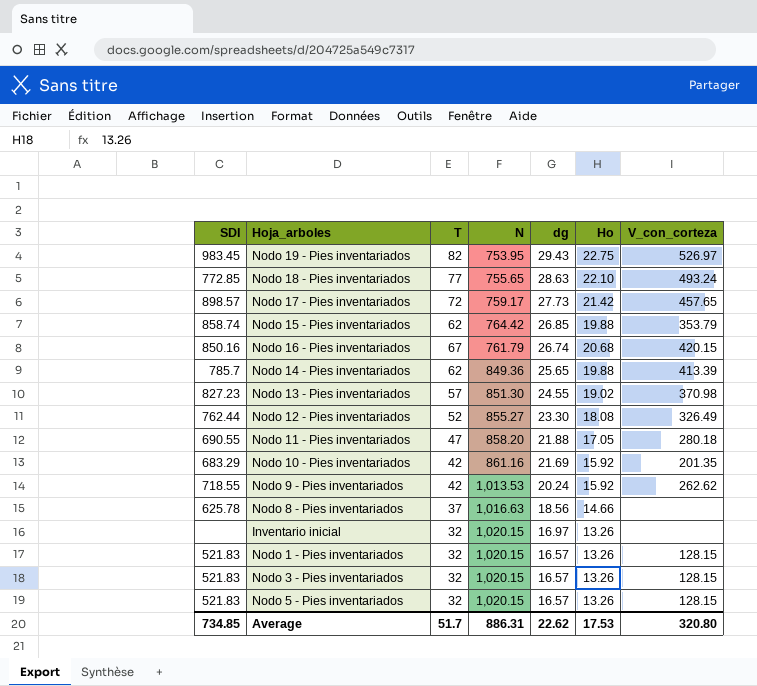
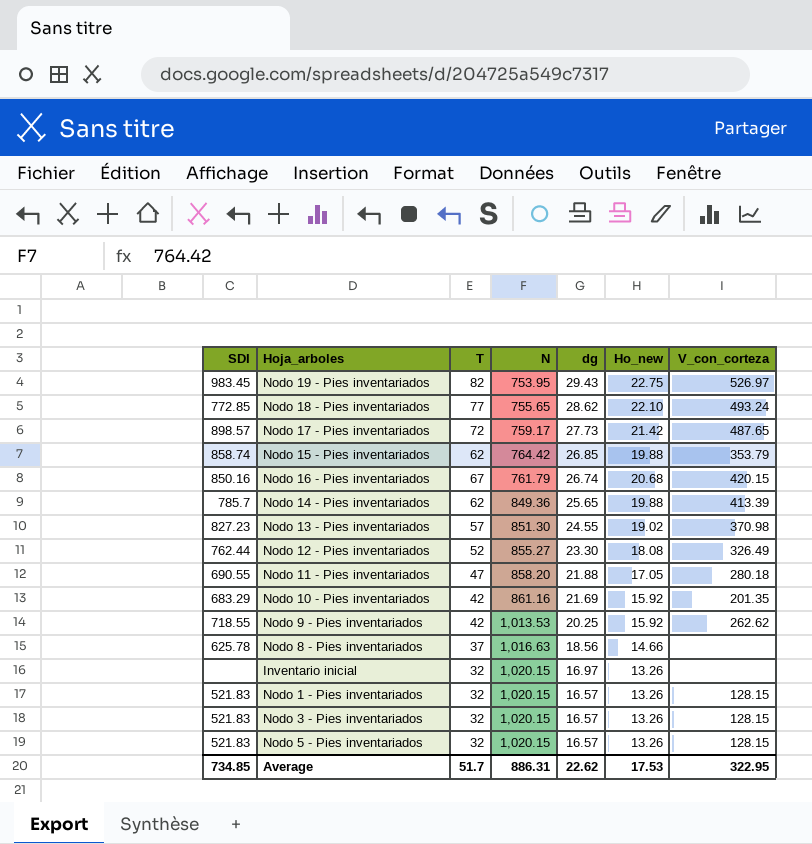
column name: Ho -> Ho_new
Nodo 18 - Pies inventariados | dg: 28.63 -> 28.62
Nodo 17 - Pies inventariados | V_con_corteza: 457.65 -> 487.65
Nodo 9 - Pies inventariados | dg: 20.24 -> 20.25
Average | V_con_corteza: 320.80 -> 322.95

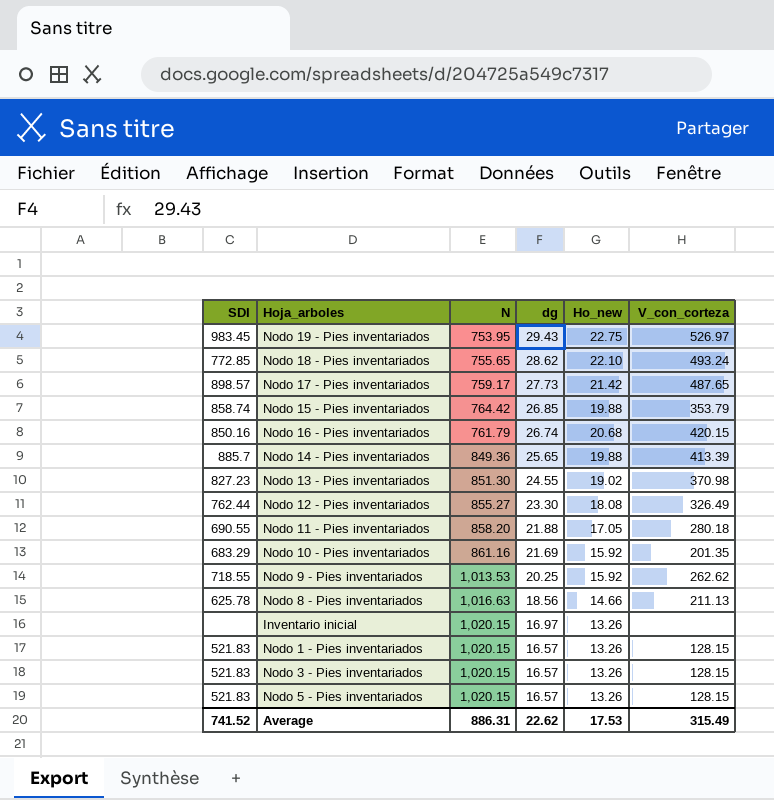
column T | position: 3 -> none
Nodo 14 - Pies inventariados | SDI: 785.7 -> 885.7
Nodo 8 - Pies inventariados | V_con_corteza: none -> 211.13
Average | SDI: 734.85 -> 741.52
Average | V_con_corteza: 322.95 -> 315.49

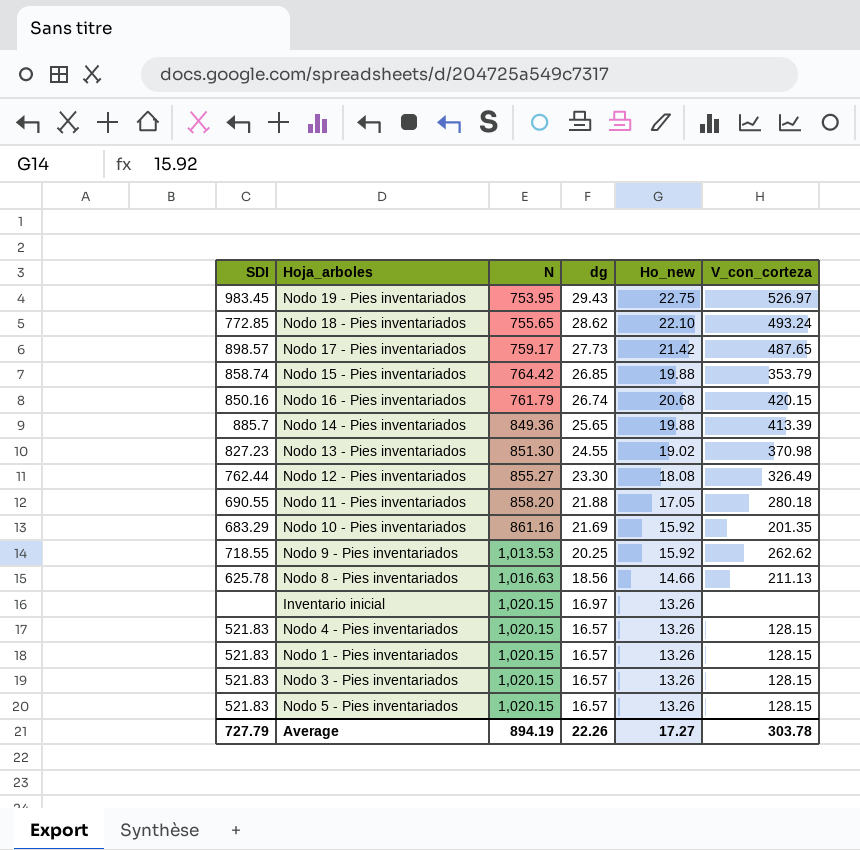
row Nodo 4 - Pies inventariados: none -> 521.83 | 1,020.15 | 16.57 | 13.26 | 128.15
Average | SDI: 741.52 -> 727.79
Average | N: 886.31 -> 894.19
Average | dg: 22.62 -> 22.26
Average | Ho_new: 17.53 -> 17.27
Average | V_con_corteza: 315.49 -> 303.78

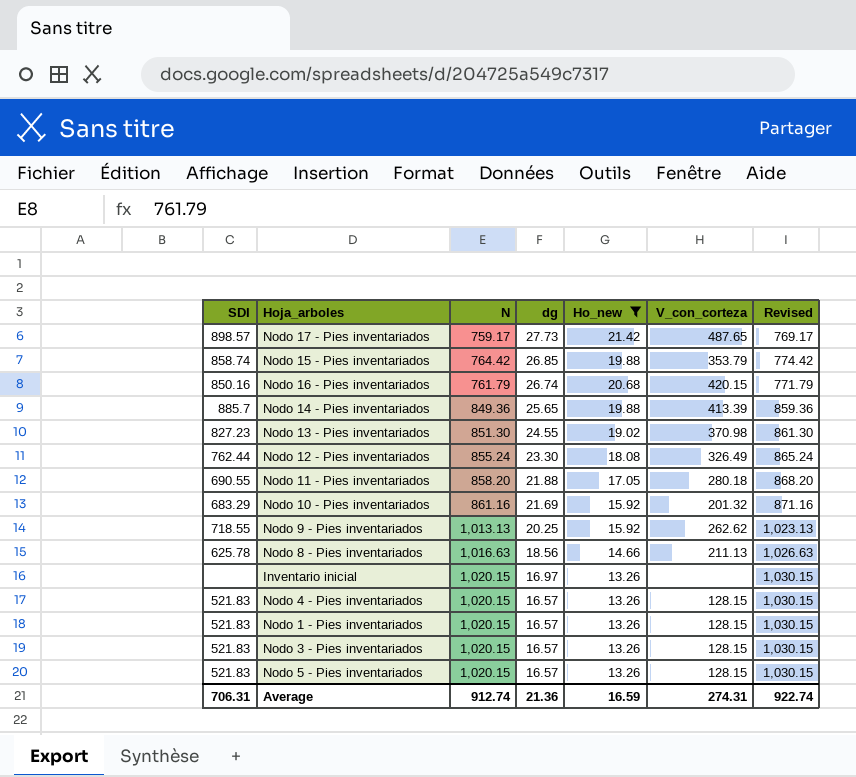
filter: none -> Ho_new <= 21.42
column Revised | formula: none -> [N] + 10
Nodo 12 - Pies inventariados | N: 855.27 -> 855.24
Nodo 10 - Pies inventariados | V_con_corteza: 201.35 -> 201.32
Nodo 9 - Pies inventariados | N: 1,013.53 -> 1,013.13
Average | SDI: 727.79 -> 706.31
Average | N: 894.19 -> 912.74
Average | dg: 22.26 -> 21.36
Average | Ho_new: 17.27 -> 16.59
Average | V_con_corteza: 303.78 -> 274.31

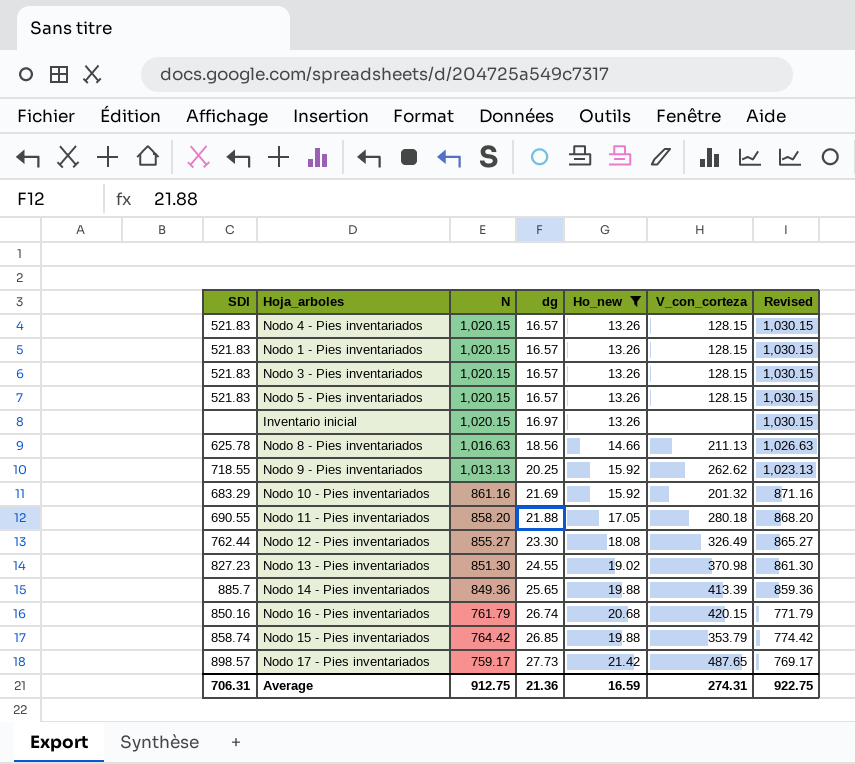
row order: dg descending -> dg ascending
Nodo 12 - Pies inventariados | N: 855.24 -> 855.27
Nodo 12 - Pies inventariados | Revised: 865.24 -> 865.27
Average | N: 912.74 -> 912.75
Average | Revised: 922.74 -> 922.75

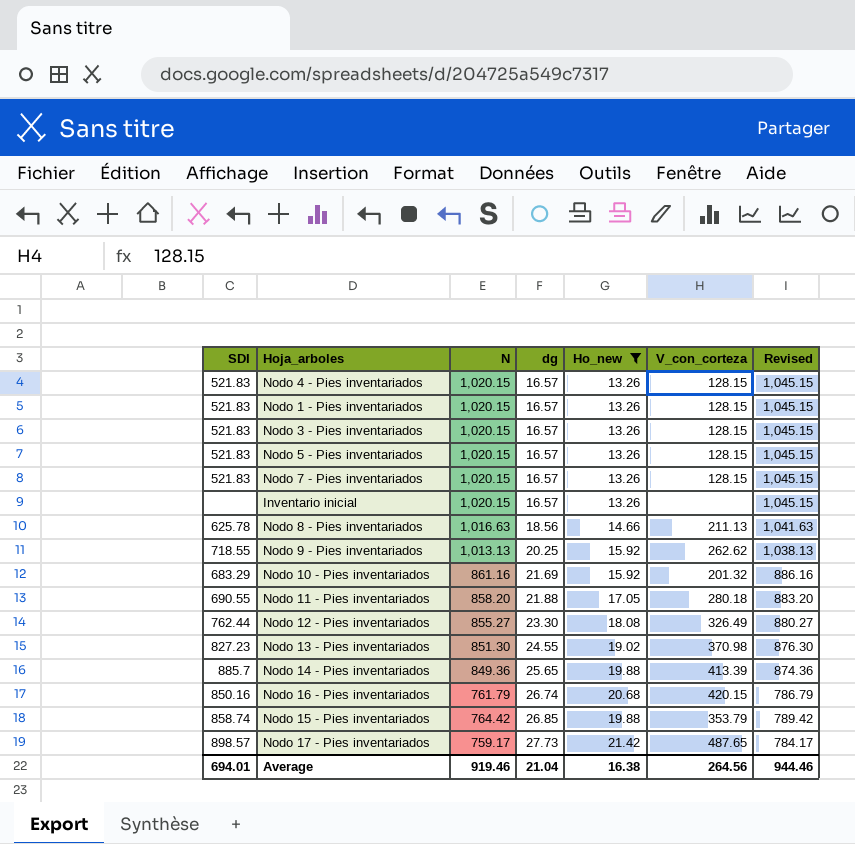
column Revised | formula: [N] + 10 -> [N] + 25
row Nodo 7 - Pies inventariados: none -> 521.83 | 1,020.15 | 16.57 | 13.26 | 128.15 | 1,045.15
Inventario inicial | dg: 16.97 -> 16.57
Average | SDI: 706.31 -> 694.01
Average | N: 912.75 -> 919.46
Average | dg: 21.36 -> 21.04
Average | Ho_new: 16.59 -> 16.38
Average | V_con_corteza: 274.31 -> 264.56
Average | Revised: 922.75 -> 944.46

